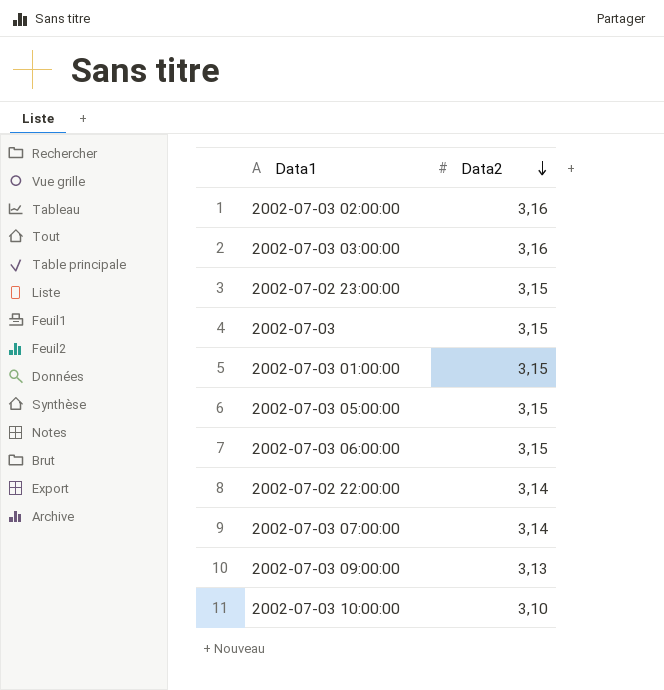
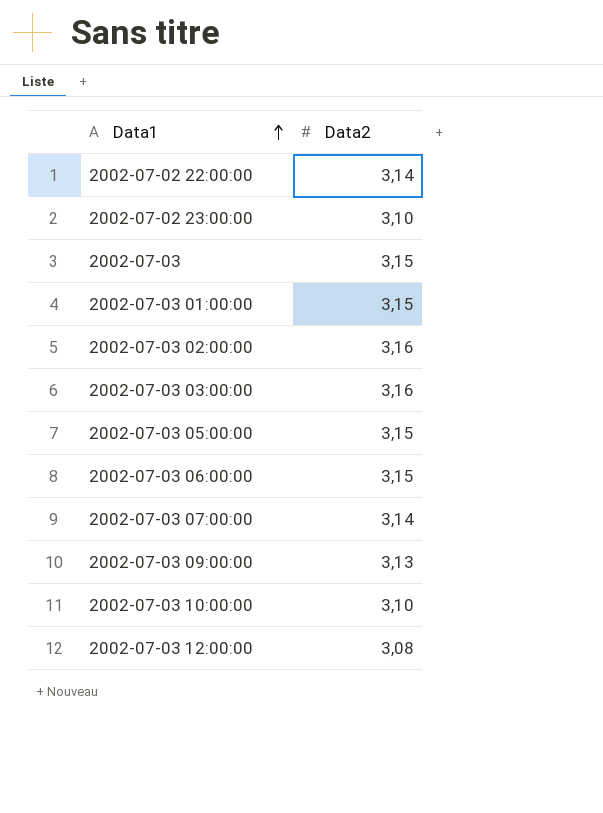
row order: Data2 descending -> Data1 ascending
2002-07-02 23:00:00 | Data2: 3,15 -> 3,10
row 2002-07-03 12:00:00: none -> 3,08

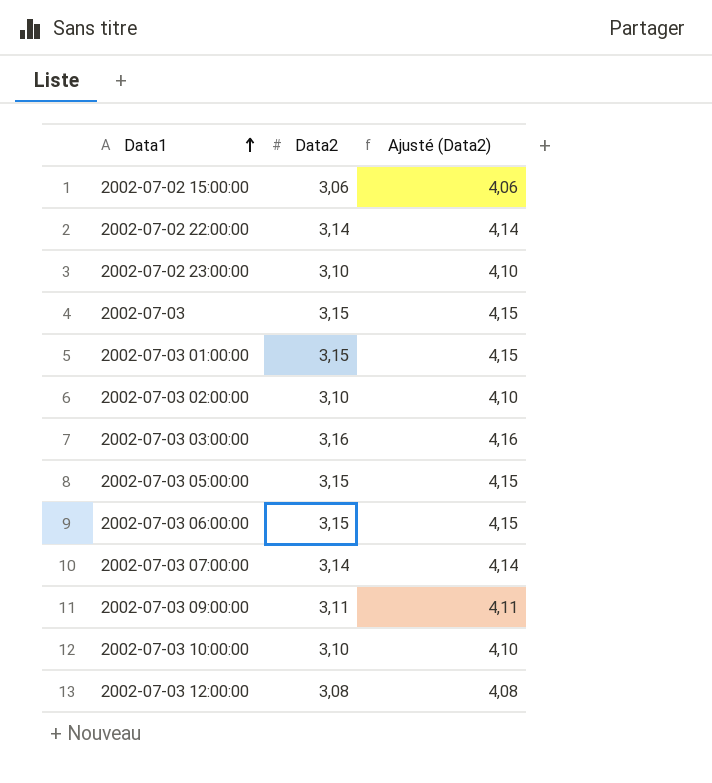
column Ajusté (Data2) | formula: none -> [Data2] + 1
row 2002-07-02 15:00:00: none -> 3,06 | 4,06
2002-07-03 02:00:00 | Data2: 3,16 -> 3,10
2002-07-03 09:00:00 | Data2: 3,13 -> 3,11

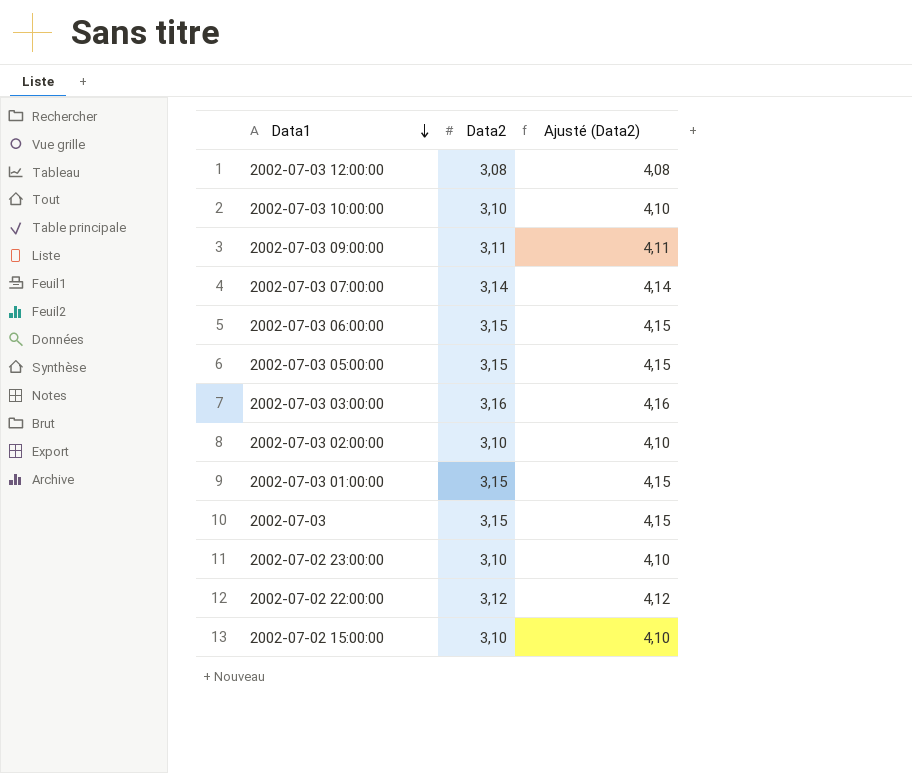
row order: Data1 ascending -> Data1 descending
2002-07-02 22:00:00 | Data2: 3,14 -> 3,12
2002-07-02 22:00:00 | Ajusté (Data2): 4,14 -> 4,12
2002-07-02 15:00:00 | Data2: 3,06 -> 3,10
2002-07-02 15:00:00 | Ajusté (Data2): 4,06 -> 4,10

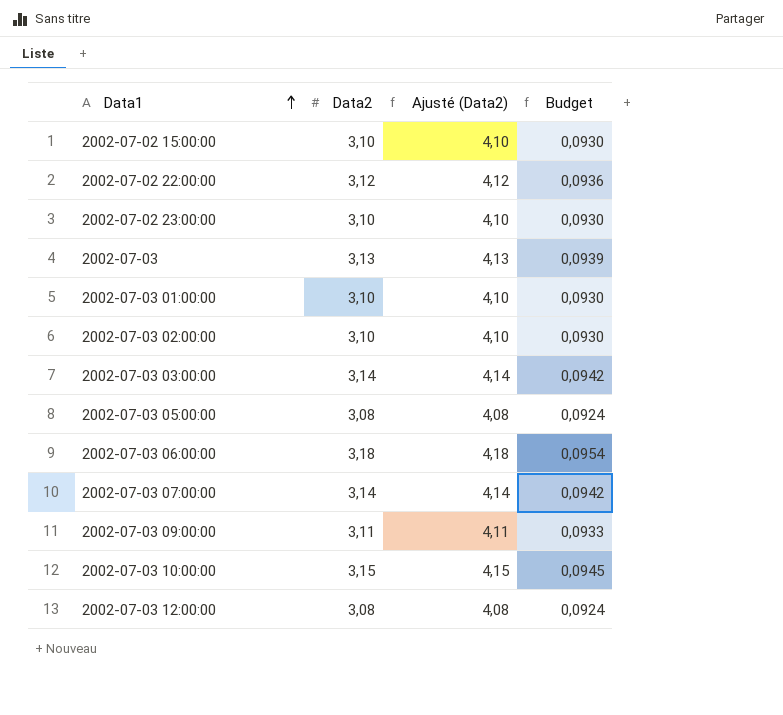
row order: Data1 descending -> Data1 ascending
column Budget | formula: none -> [Data2] * 0,03
2002-07-03 | Data2: 3,15 -> 3,13
2002-07-03 | Ajusté (Data2): 4,15 -> 4,13
2002-07-03 01:00:00 | Data2: 3,15 -> 3,10
2002-07-03 01:00:00 | Ajusté (Data2): 4,15 -> 4,10
2002-07-03 03:00:00 | Data2: 3,16 -> 3,14
2002-07-03 03:00:00 | Ajusté (Data2): 4,16 -> 4,14
2002-07-03 05:00:00 | Data2: 3,15 -> 3,08
2002-07-03 05:00:00 | Ajusté (Data2): 4,15 -> 4,08
2002-07-03 06:00:00 | Data2: 3,15 -> 3,18
2002-07-03 06:00:00 | Ajusté (Data2): 4,15 -> 4,18
2002-07-03 10:00:00 | Data2: 3,10 -> 3,15
2002-07-03 10:00:00 | Ajusté (Data2): 4,10 -> 4,15

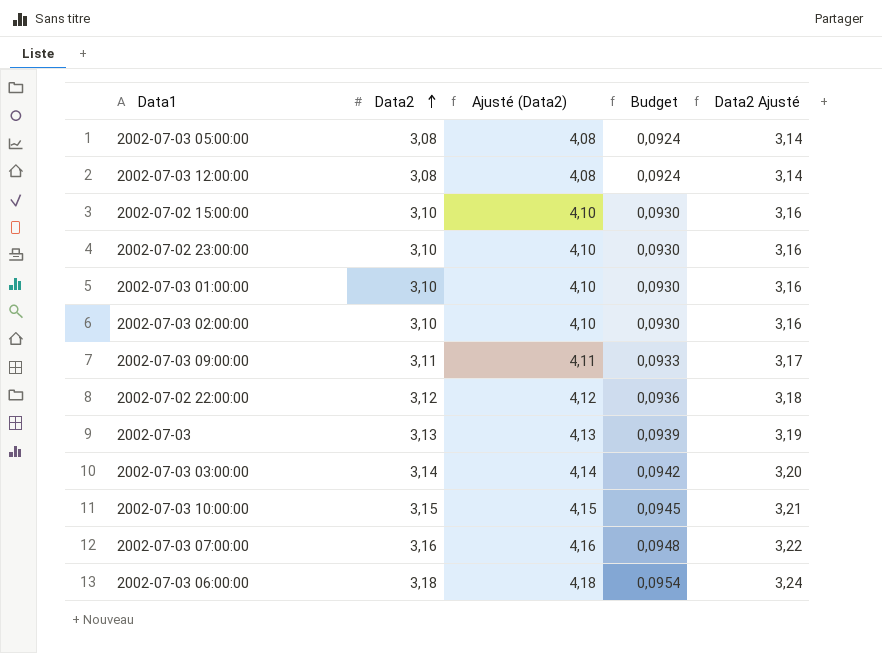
row order: Data1 ascending -> Data2 ascending
column Data2 Ajusté | formula: none -> [Data2] * 1,02
2002-07-03 07:00:00 | Data2: 3,14 -> 3,16
2002-07-03 07:00:00 | Ajusté (Data2): 4,14 -> 4,16
2002-07-03 07:00:00 | Budget: 0,0942 -> 0,0948

